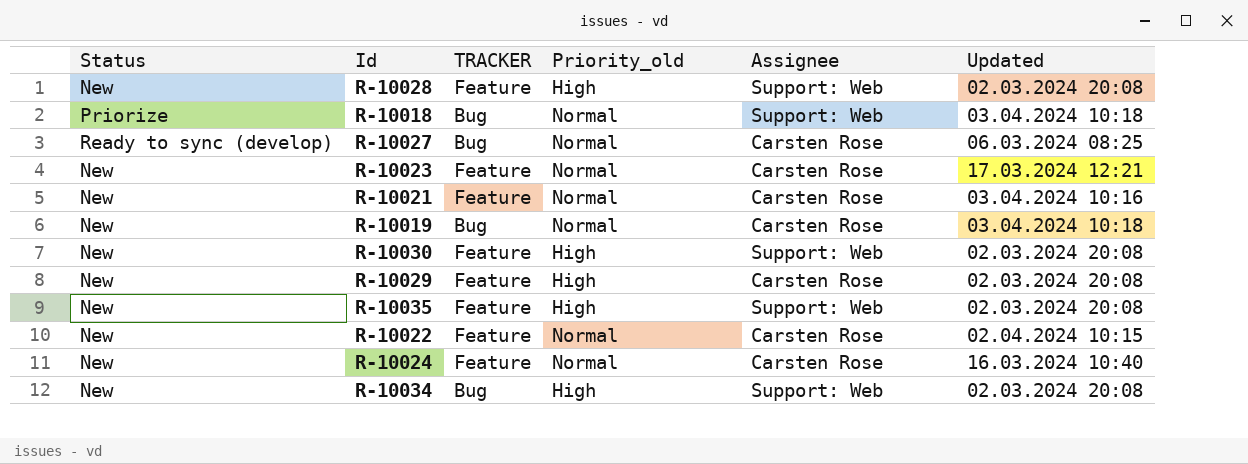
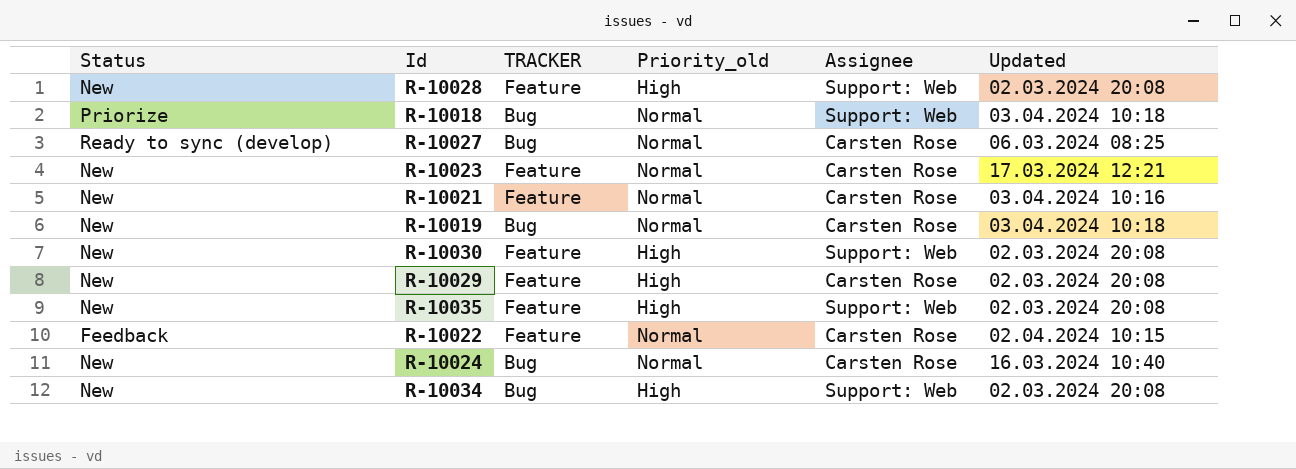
R-10022 | Status: New -> Feedback
R-10024 | TRACKER: Feature -> Bug

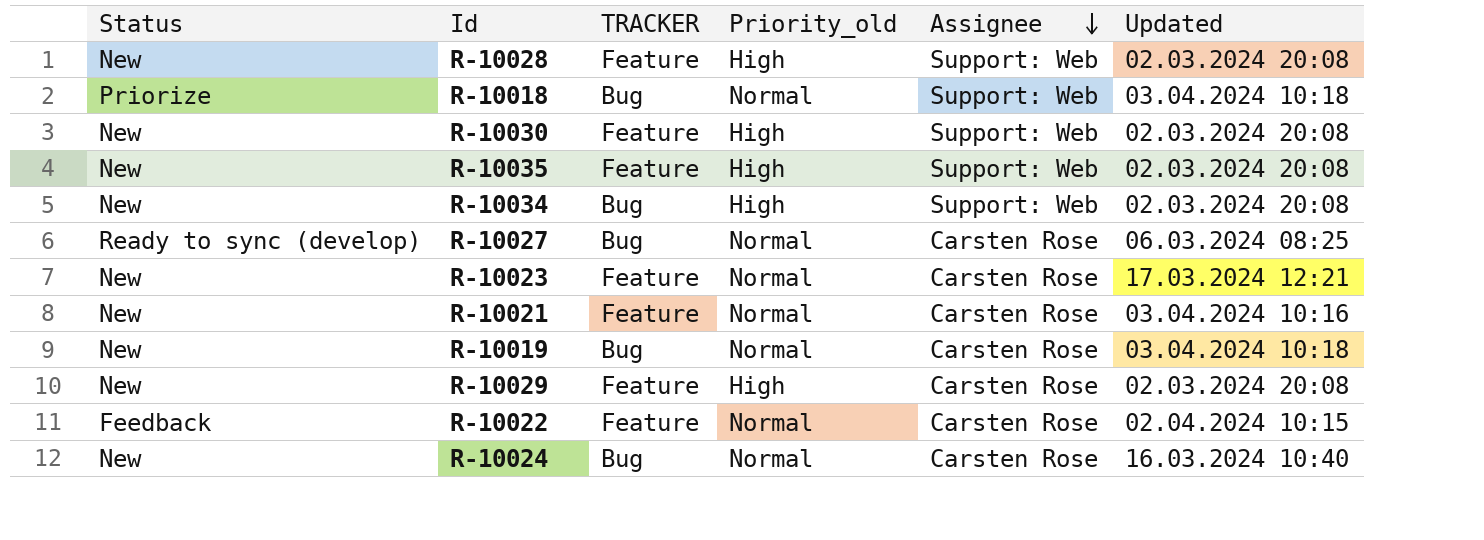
row order: none -> Assignee descending

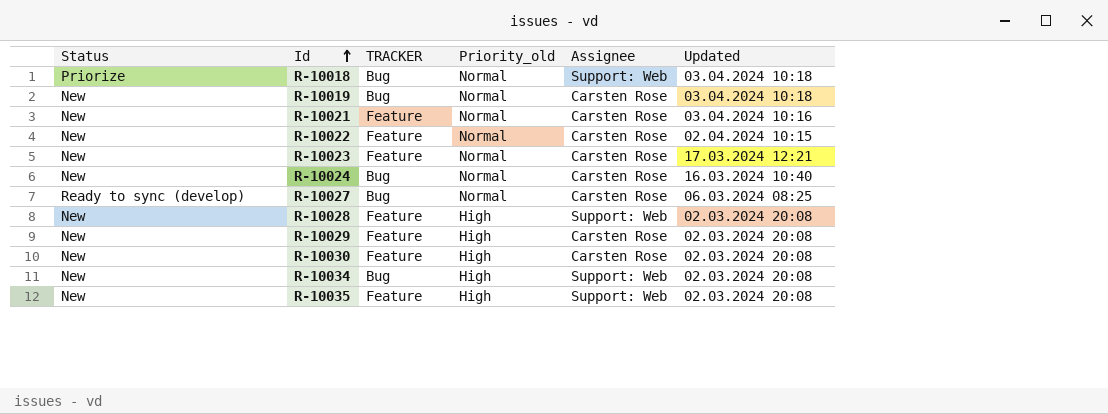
row order: Assignee descending -> Id ascending
R-10022 | Status: Feedback -> New
R-10030 | Assignee: Support: Web -> Carsten Rose

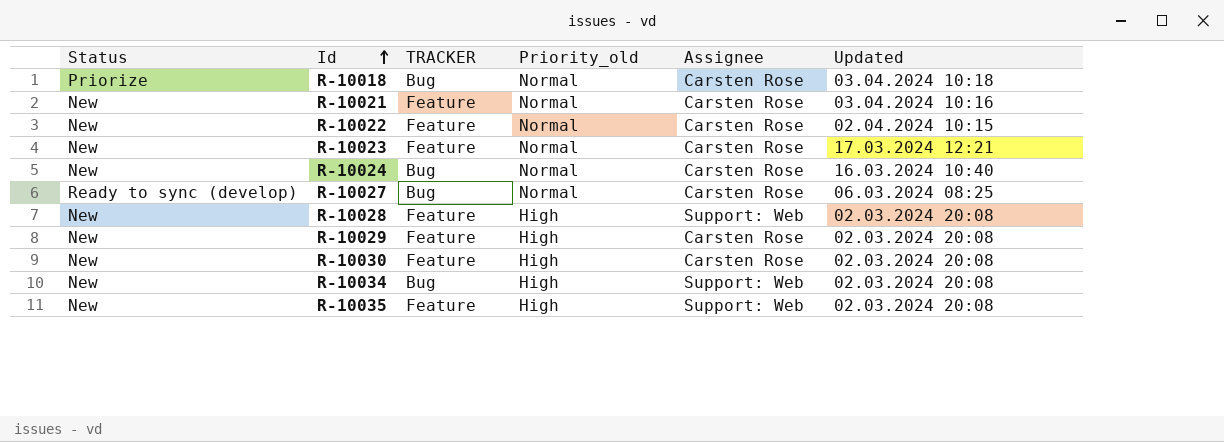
row R-10019: New | Bug | Normal | Carsten Rose | 03.04.2024 10:18 -> none
R-10018 | Assignee: Support: Web -> Carsten Rose

